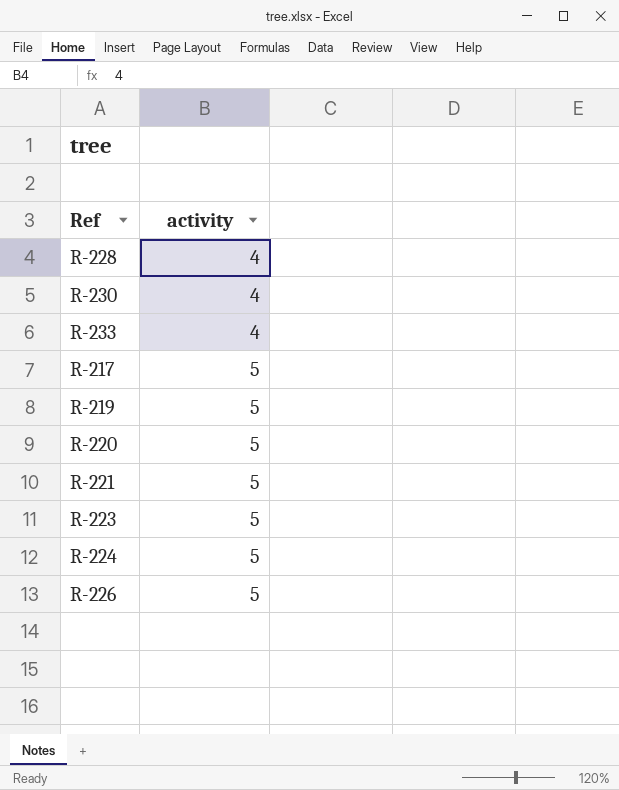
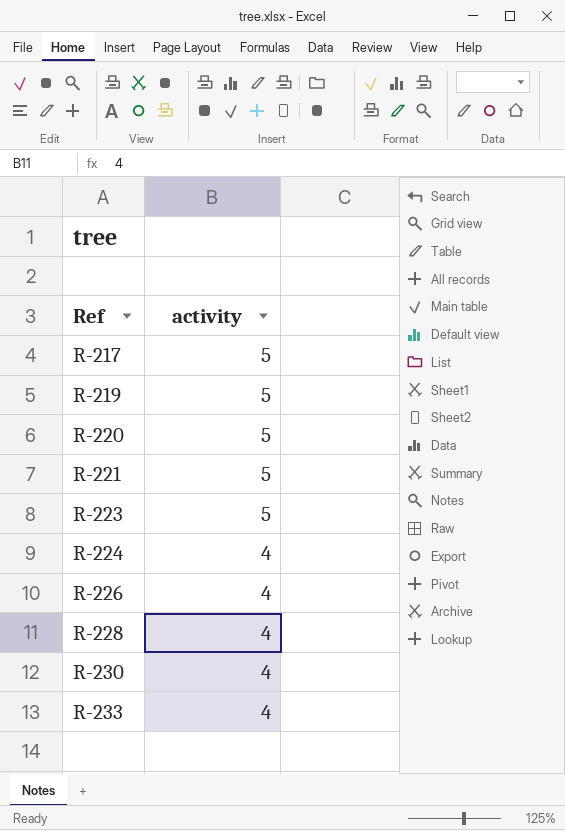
row order: activity ascending -> Ref ascending
R-224 | activity: 5 -> 4
R-226 | activity: 5 -> 4

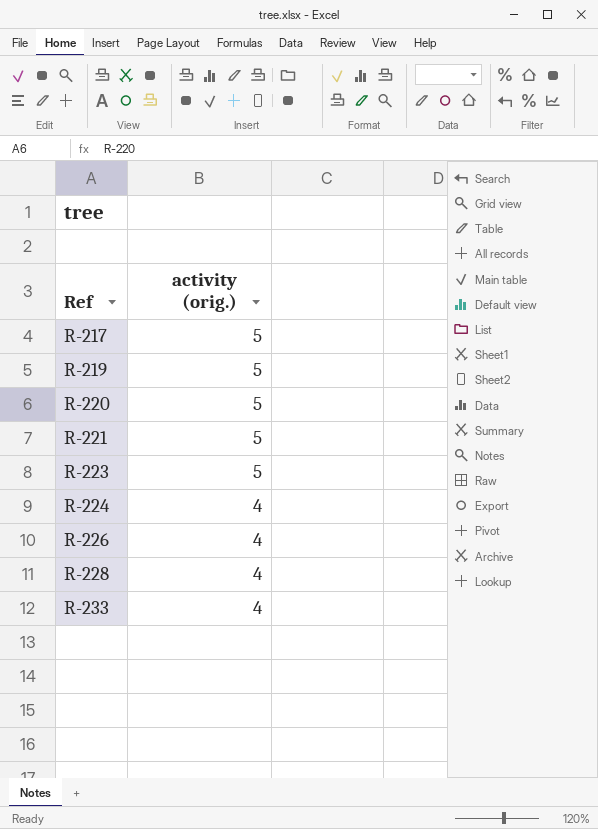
column name: activity -> activity (orig.)
row R-230: 4 -> none

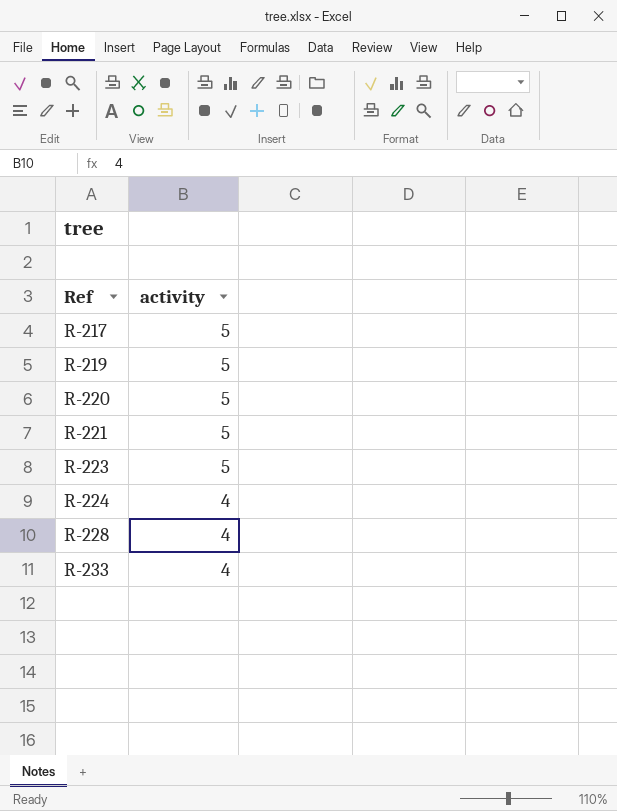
column name: activity (orig.) -> activity
row R-226: 4 -> none

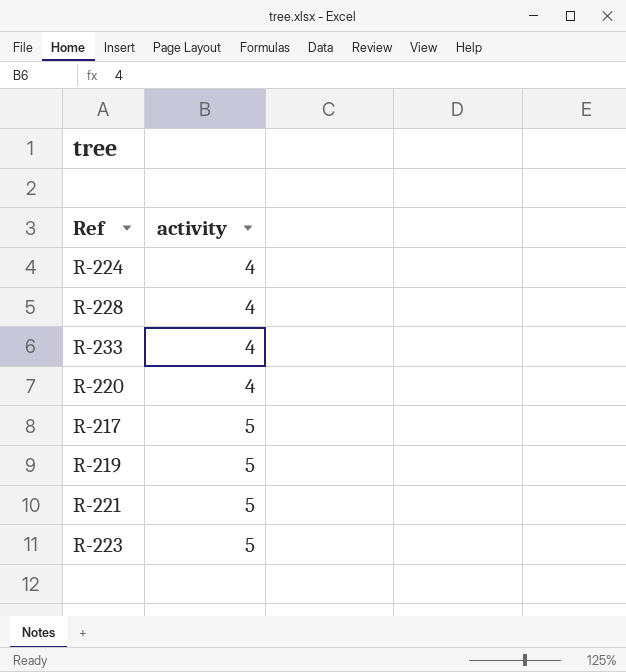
row order: Ref ascending -> activity ascending
R-220 | activity: 5 -> 4

